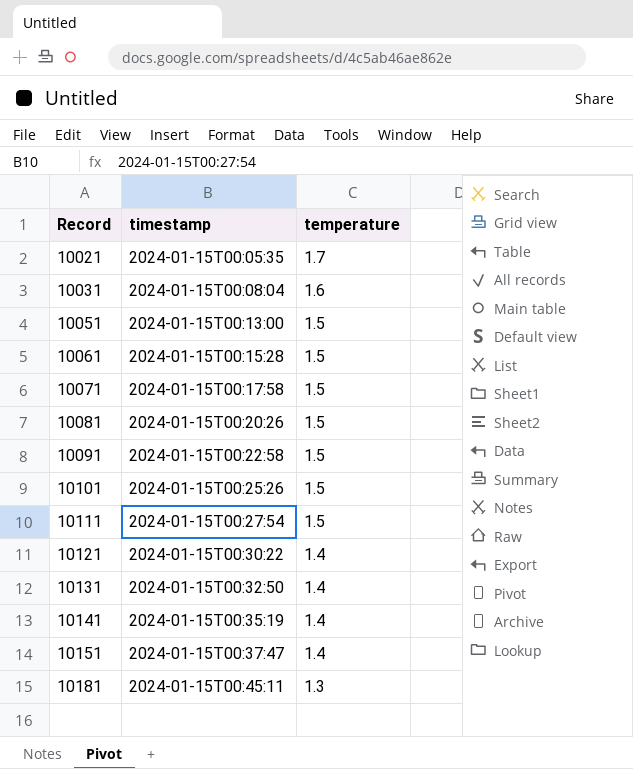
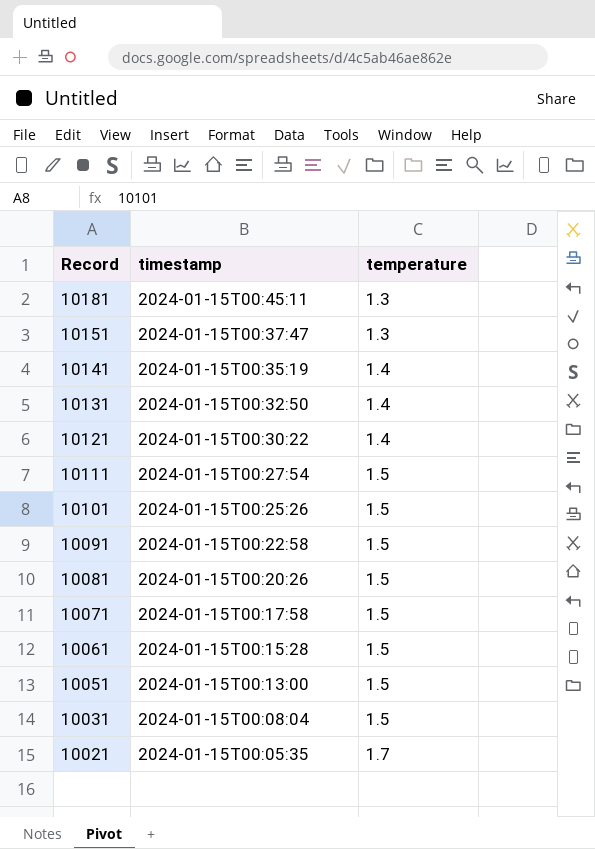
row order: Record ascending -> Record descending
10151 | temperature: 1.4 -> 1.3
10031 | temperature: 1.6 -> 1.5

